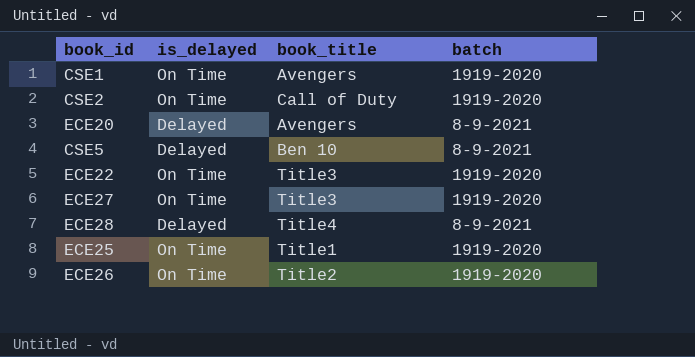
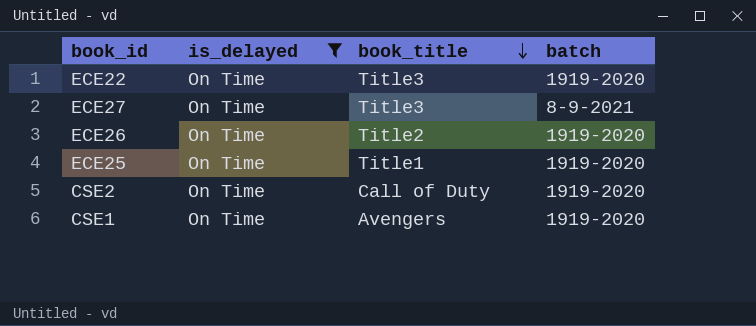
filter: none -> is_delayed = On Time
row order: none -> book_title descending
ECE27 | batch: 1919-2020 -> 8-9-2021

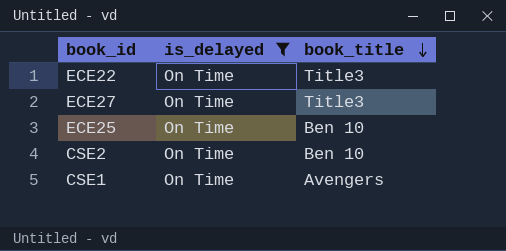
column batch | position: 4 -> none
row ECE26: On Time | Title2 | 1919-2020 -> none
ECE25 | book_title: Title1 -> Ben 10
CSE2 | book_title: Call of Duty -> Ben 10

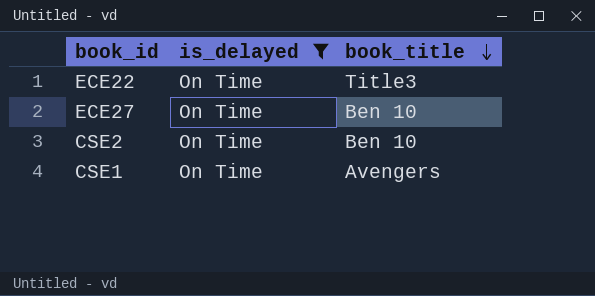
row ECE25: On Time | Ben 10 -> none
ECE27 | book_title: Title3 -> Ben 10

